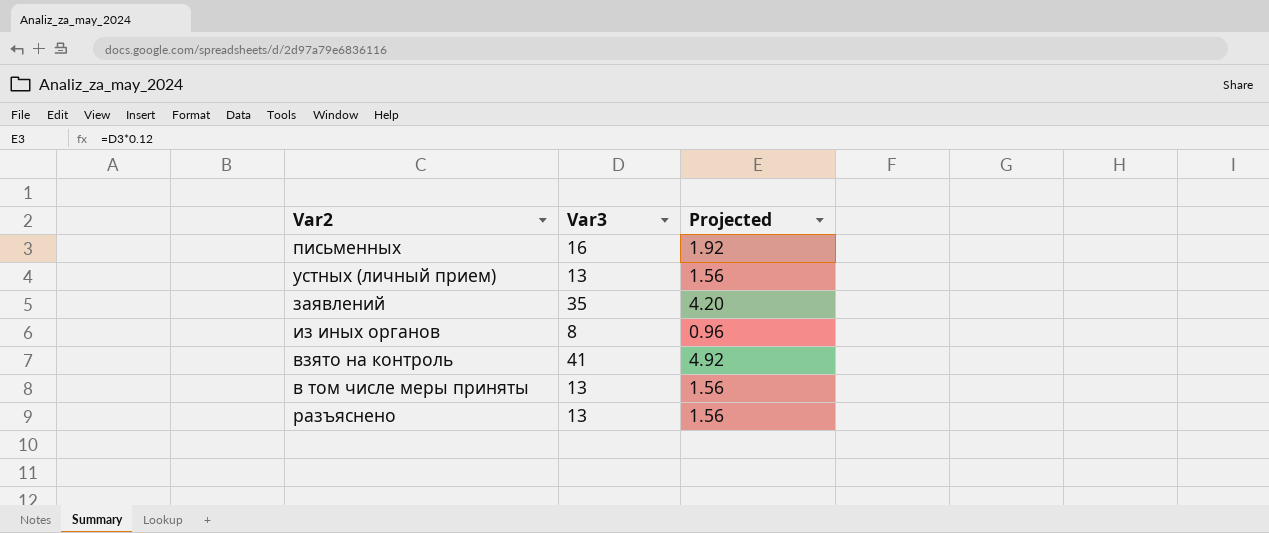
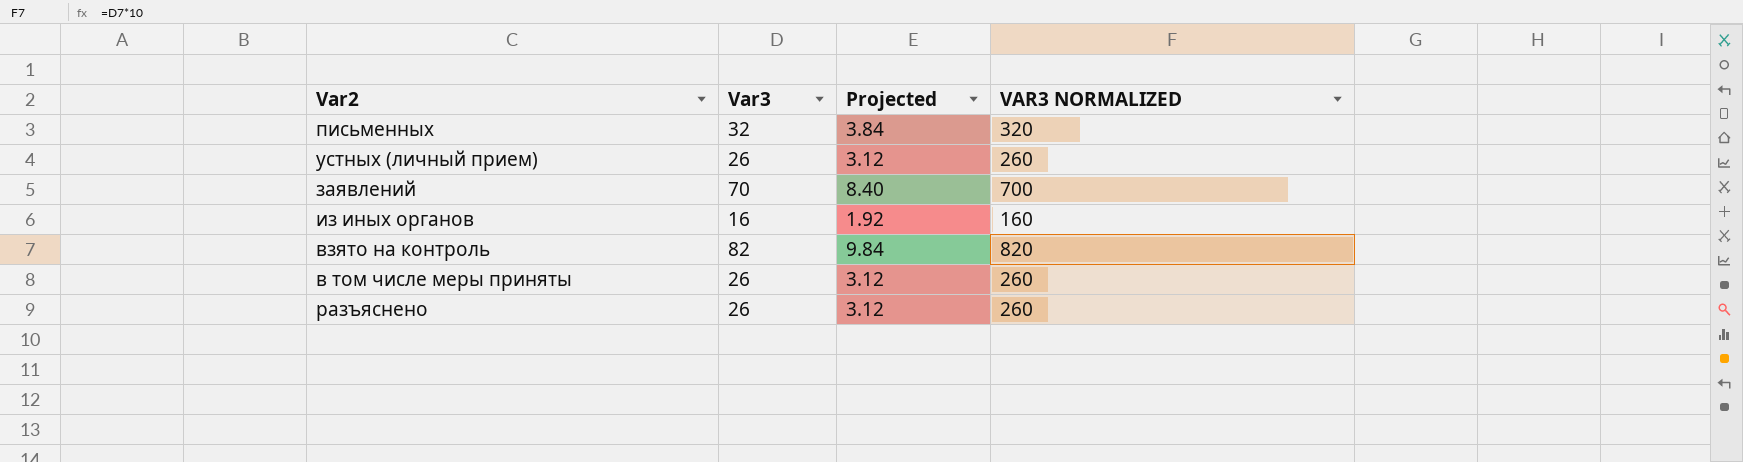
column VAR3 NORMALIZED | formula: none -> [Var3] * 10
письменных | Var3: 16 -> 32
письменных | Projected: 1.92 -> 3.84
устных (личный прием) | Var3: 13 -> 26
устных (личный прием) | Projected: 1.56 -> 3.12
заявлений | Var3: 35 -> 70
заявлений | Projected: 4.20 -> 8.40
из иных органов | Var3: 8 -> 16
из иных органов | Projected: 0.96 -> 1.92
взято на контроль | Var3: 41 -> 82
взято на контроль | Projected: 4.92 -> 9.84
в том числе меры приняты | Var3: 13 -> 26
в том числе меры приняты | Projected: 1.56 -> 3.12
разъяснено | Var3: 13 -> 26
разъяснено | Projected: 1.56 -> 3.12

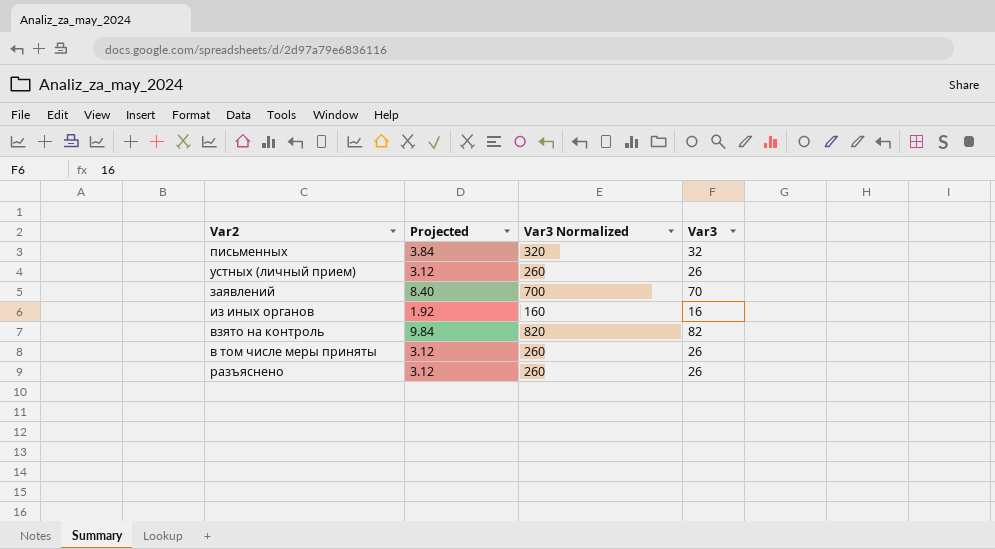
column name: VAR3 NORMALIZED -> Var3 Normalized
column Var3 | position: 2 -> 4

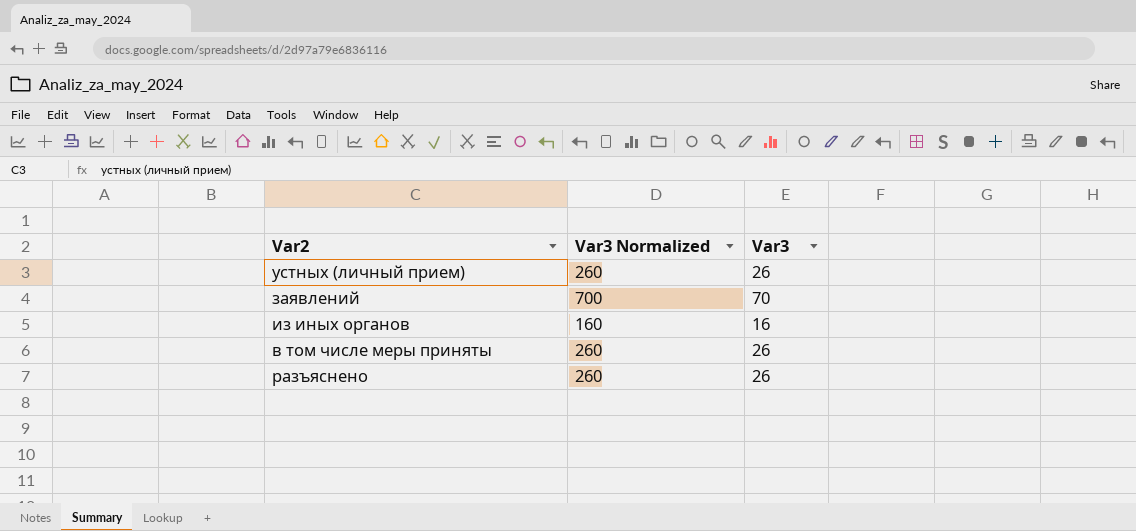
column Projected | formula: [Var3] * 0.12 -> none
row письменных: 3.84 | 320 | 32 -> none
row взято на контроль: 9.84 | 820 | 82 -> none

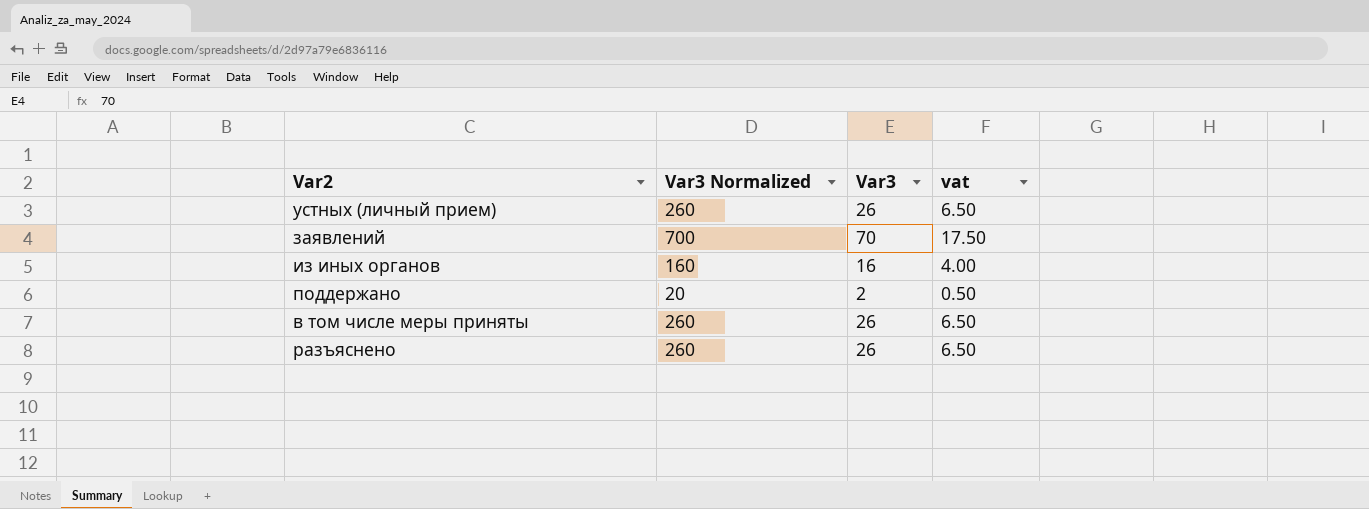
column vat | formula: none -> [Var3] * 0.25
row поддержано: none -> 20 | 2 | 0.50

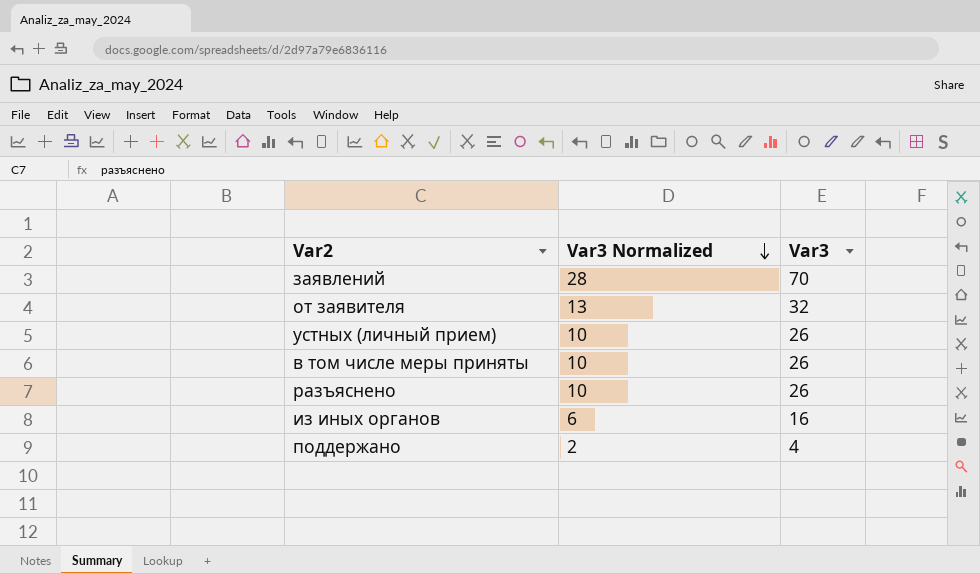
row order: none -> Var3 Normalized descending
column vat | formula: [Var3] * 0.25 -> none
column Var3 Normalized | formula: [Var3] * 10 -> [Var3] * 0.4
row от заявителя: none -> 13 | 32
поддержано | Var3: 2 -> 4

